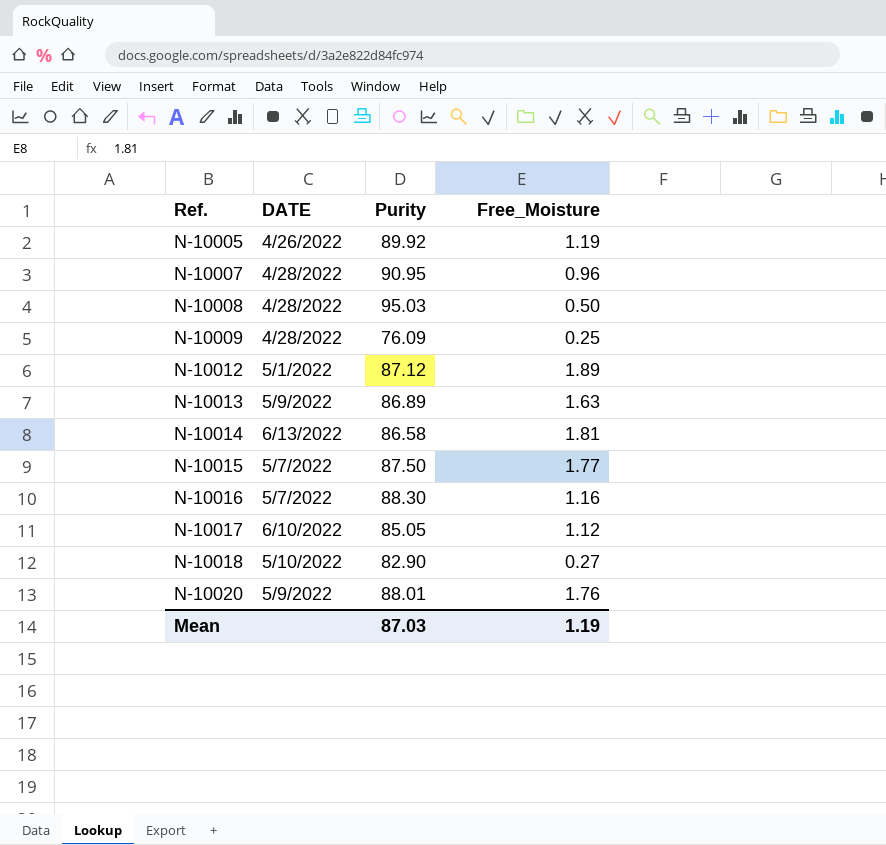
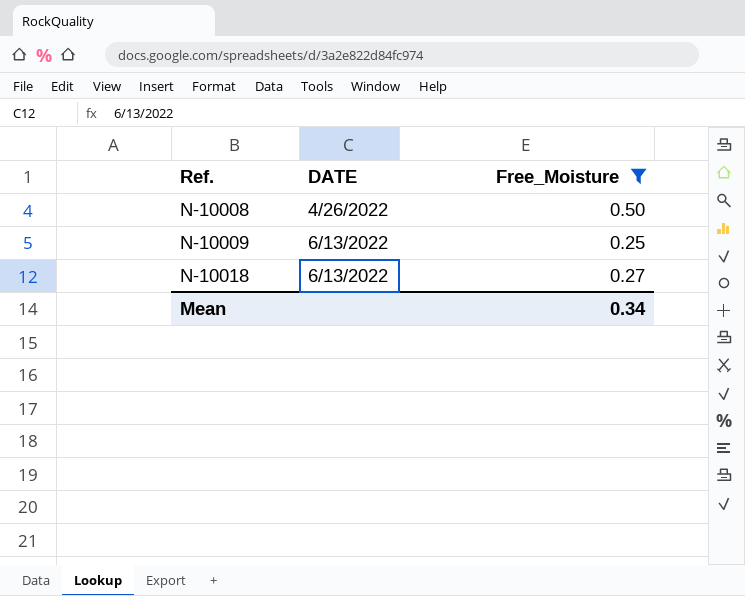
filter: none -> Free_Moisture <= 0.50
column Purity | position: 3 -> none
N-10008 | DATE: 4/28/2022 -> 4/26/2022
N-10009 | DATE: 4/28/2022 -> 6/13/2022
N-10018 | DATE: 5/10/2022 -> 6/13/2022
Mean | Free_Moisture: 1.19 -> 0.34

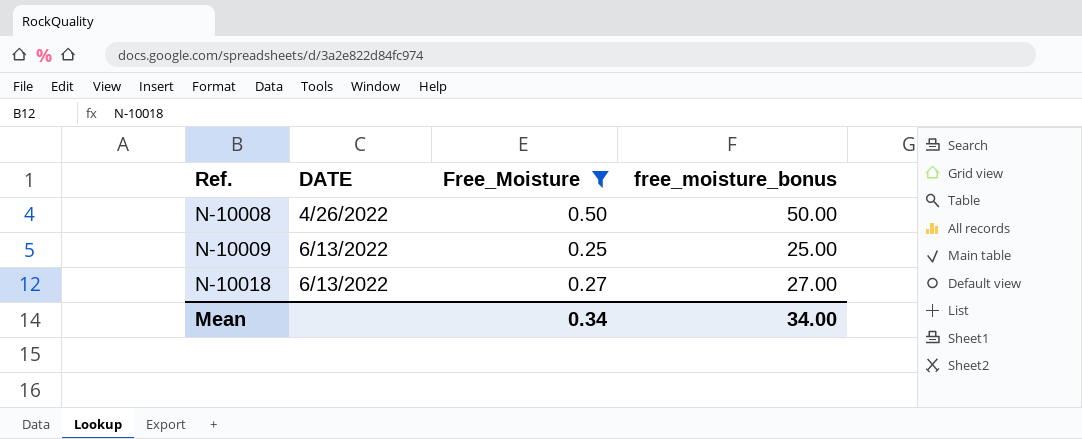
column free_moisture_bonus | formula: none -> [Free_Moisture] * 100

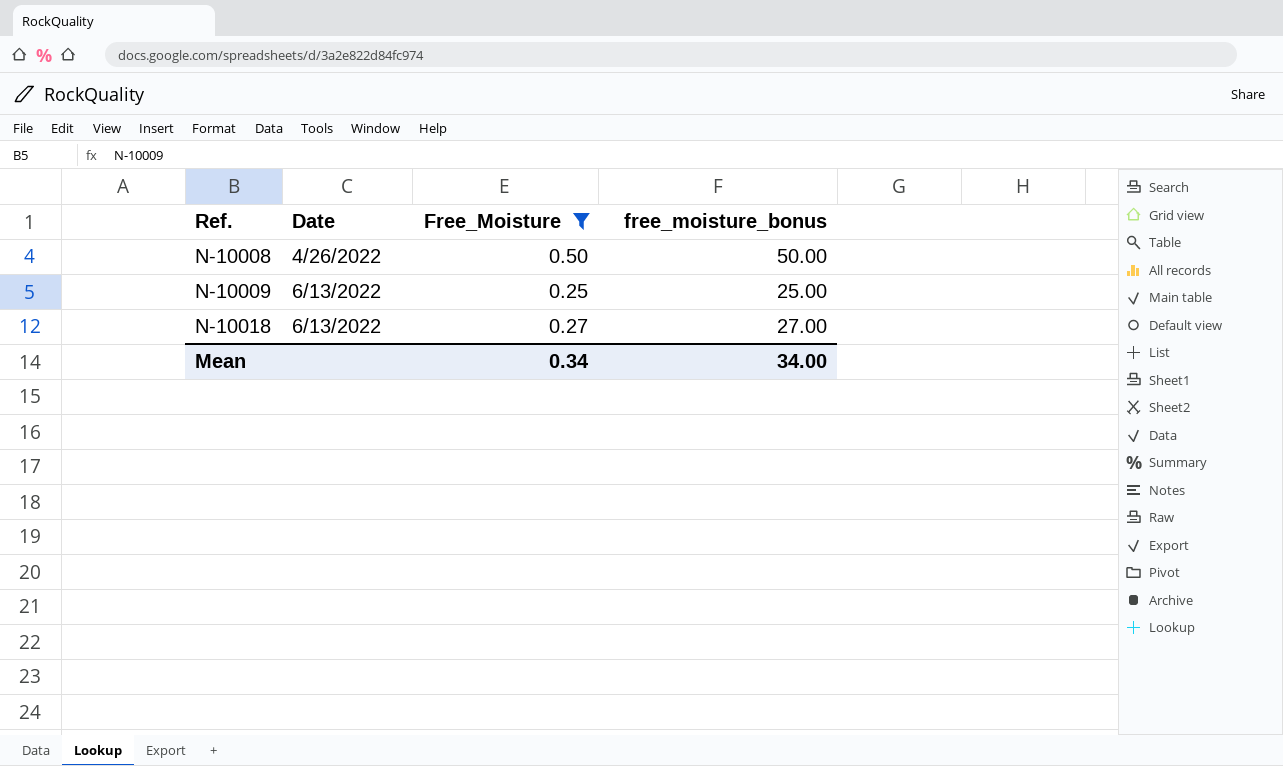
column name: DATE -> Date

